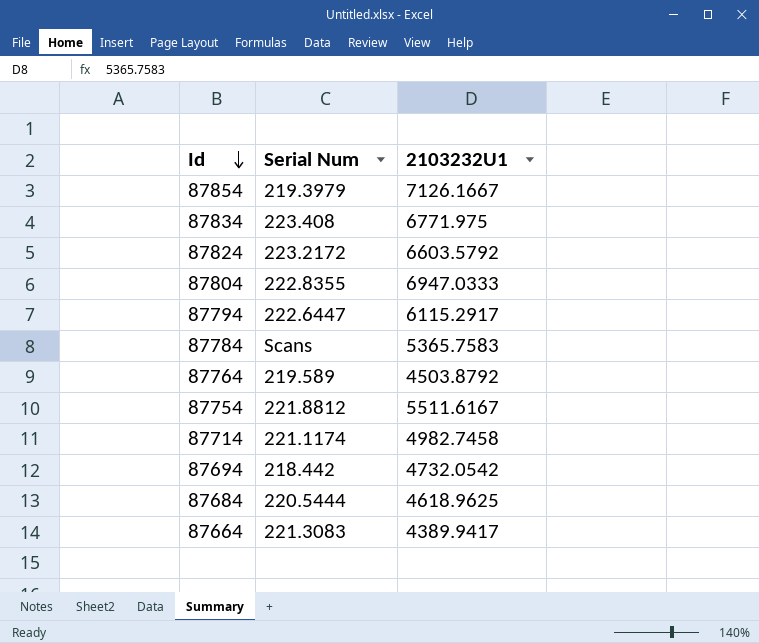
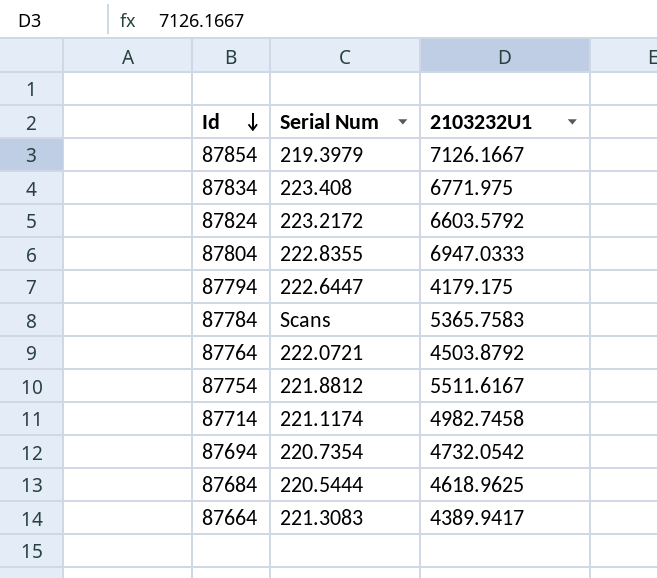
87794 | 2103232U1: 6115.2917 -> 4179.175
87764 | Serial Num: 219.589 -> 222.0721
87694 | Serial Num: 218.442 -> 220.7354

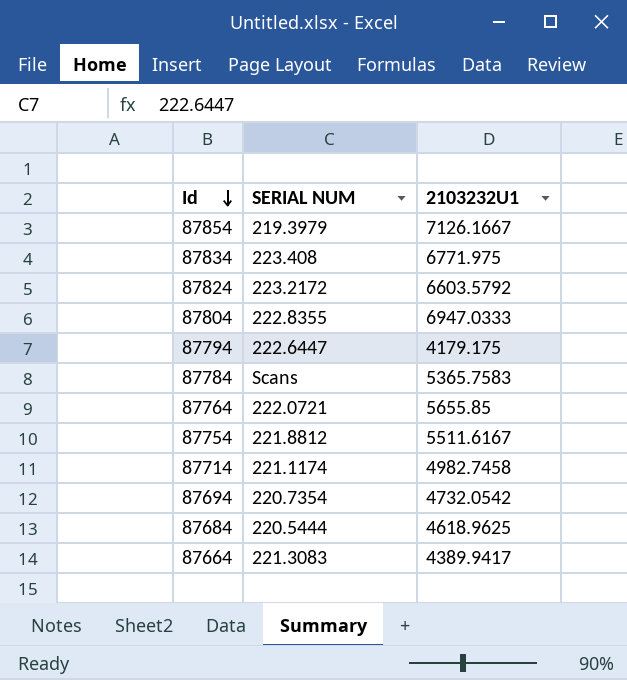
column name: Serial Num -> SERIAL NUM
87764 | 2103232U1: 4503.8792 -> 5655.85

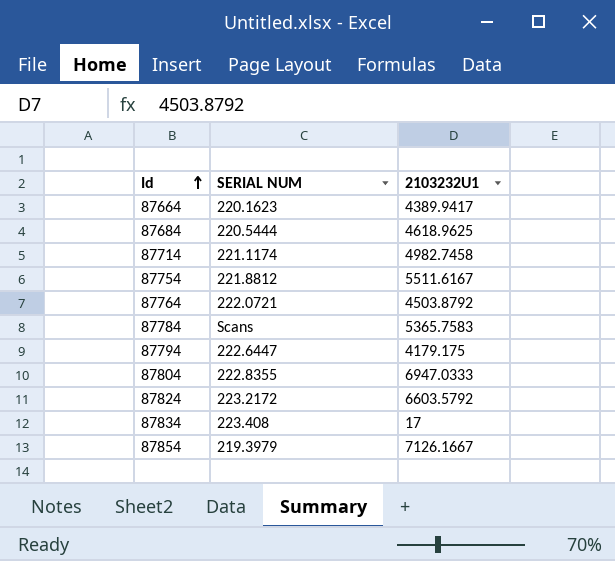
row order: Id descending -> Id ascending
row 87694: 220.7354 | 4732.0542 -> none
87664 | SERIAL NUM: 221.3083 -> 220.1623
87764 | 2103232U1: 5655.85 -> 4503.8792
87834 | 2103232U1: 6771.975 -> 17

